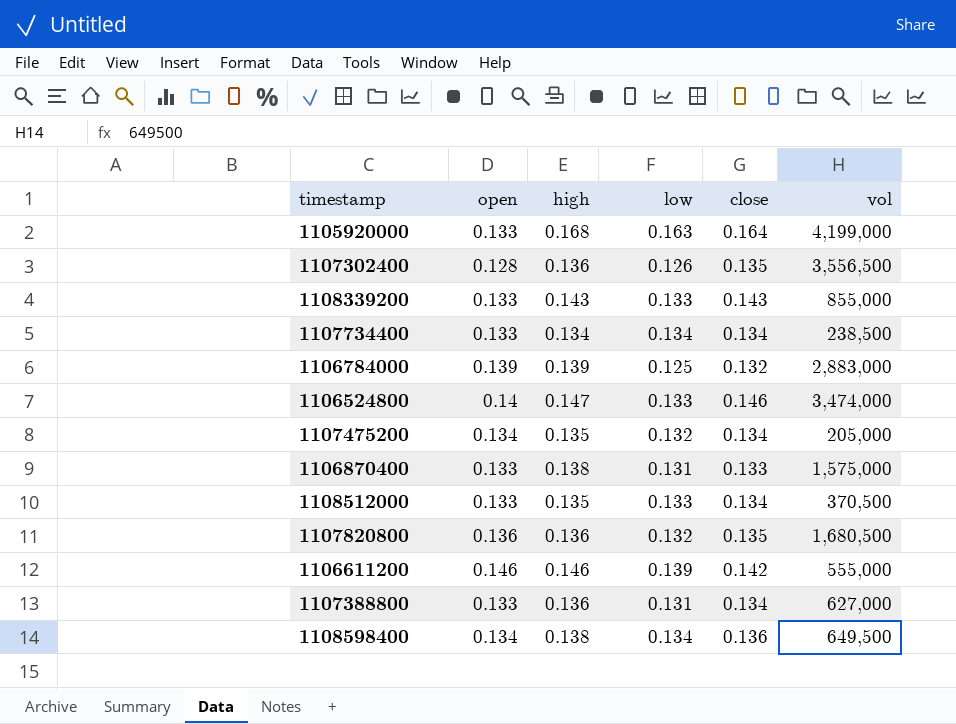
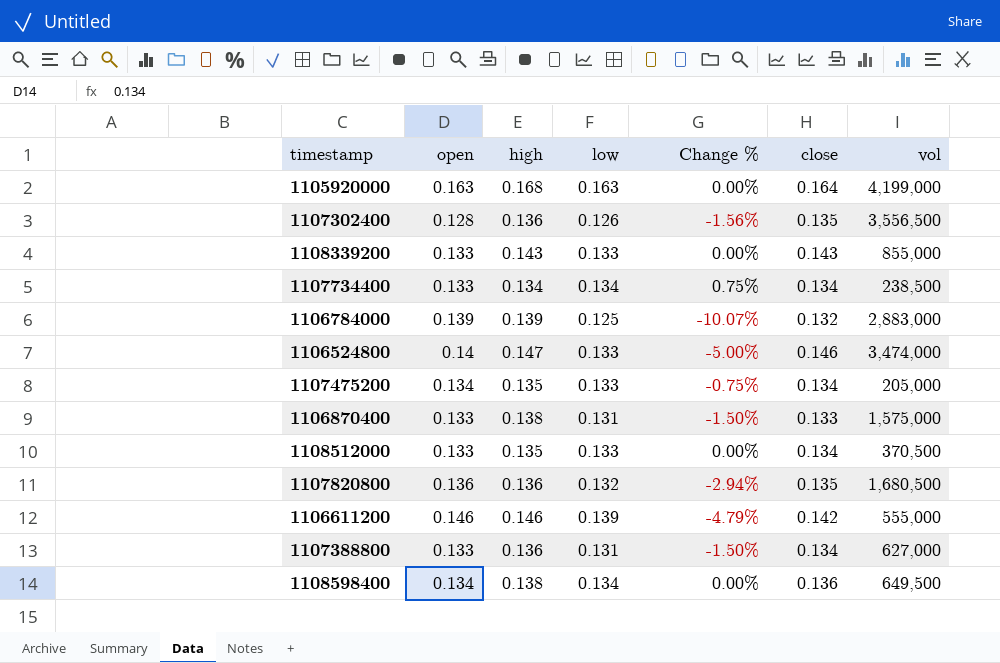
column Change % | formula: none -> ([low] - [open]) / [open]
1105920000 | open: 0.133 -> 0.163
1107475200 | low: 0.132 -> 0.133

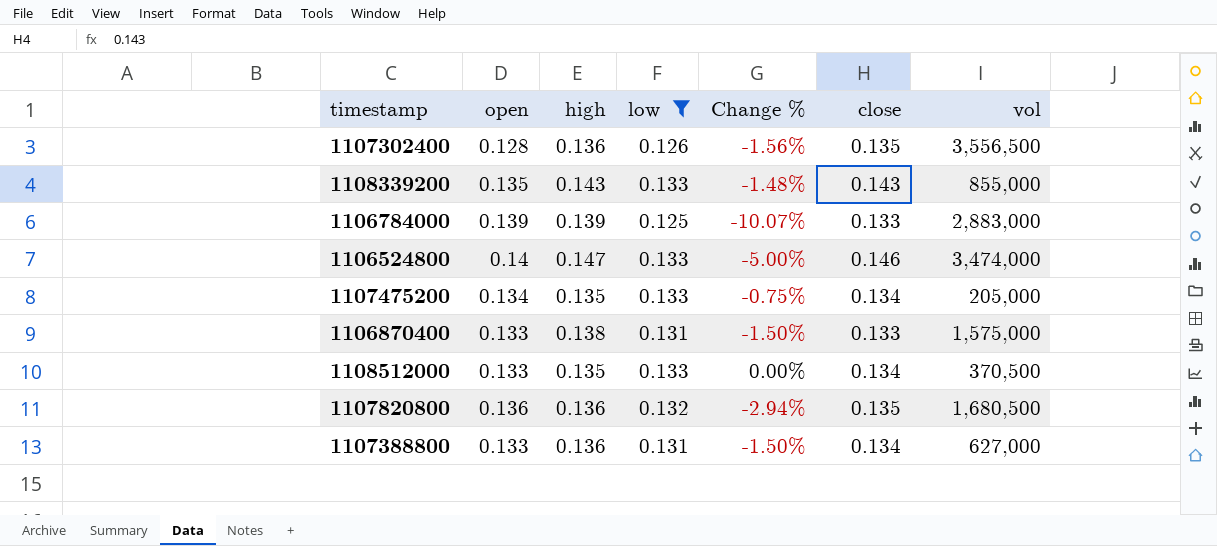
filter: none -> low <= 0.133
1108339200 | open: 0.133 -> 0.135
1108339200 | Change %: 0.00% -> -1.48%
1106784000 | close: 0.132 -> 0.133

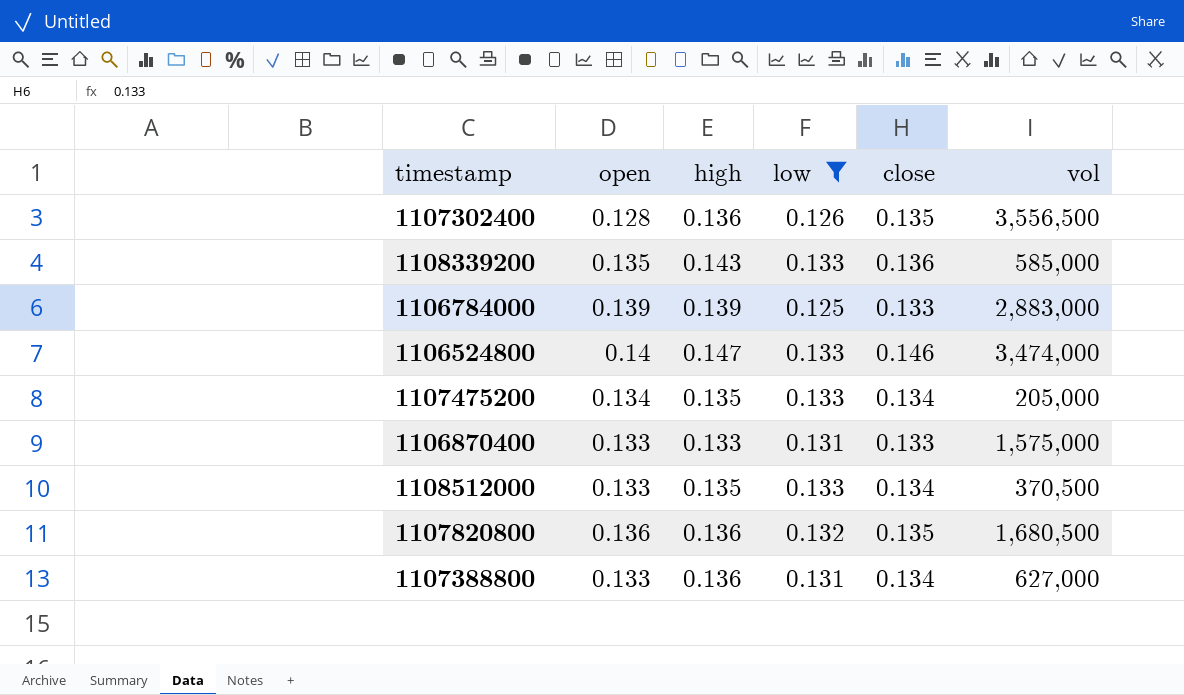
column Change % | formula: ([low] - [open]) / [open] -> none
1108339200 | close: 0.143 -> 0.136
1108339200 | vol: 855,000 -> 585,000
1106870400 | high: 0.138 -> 0.133

